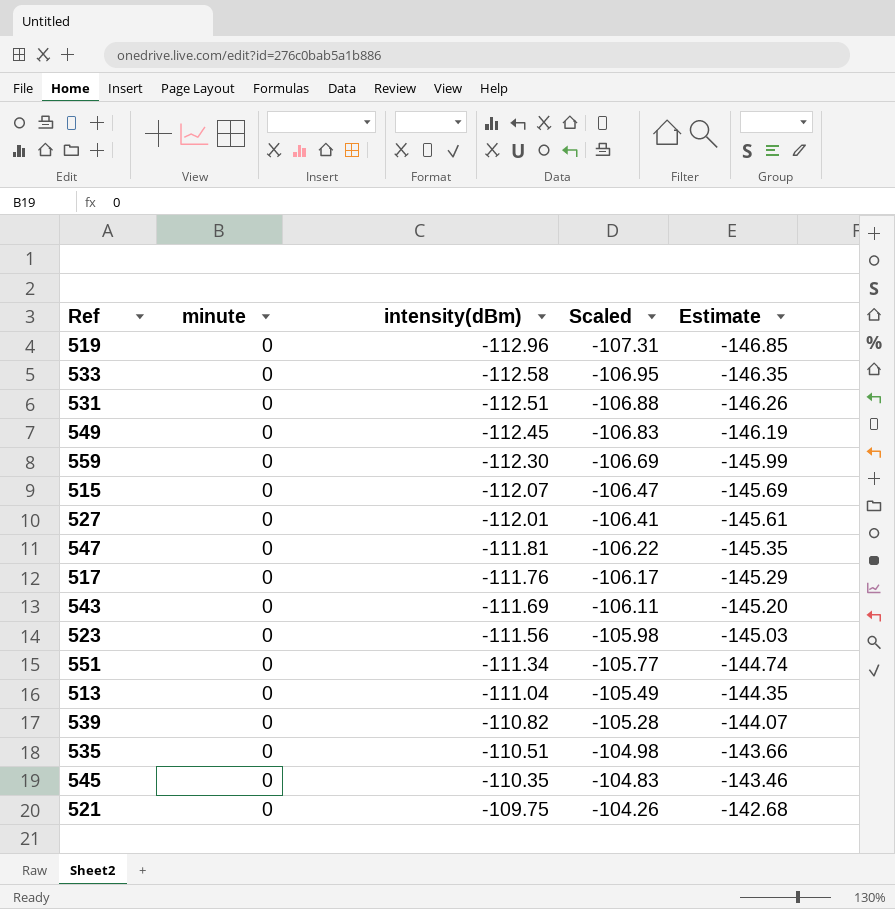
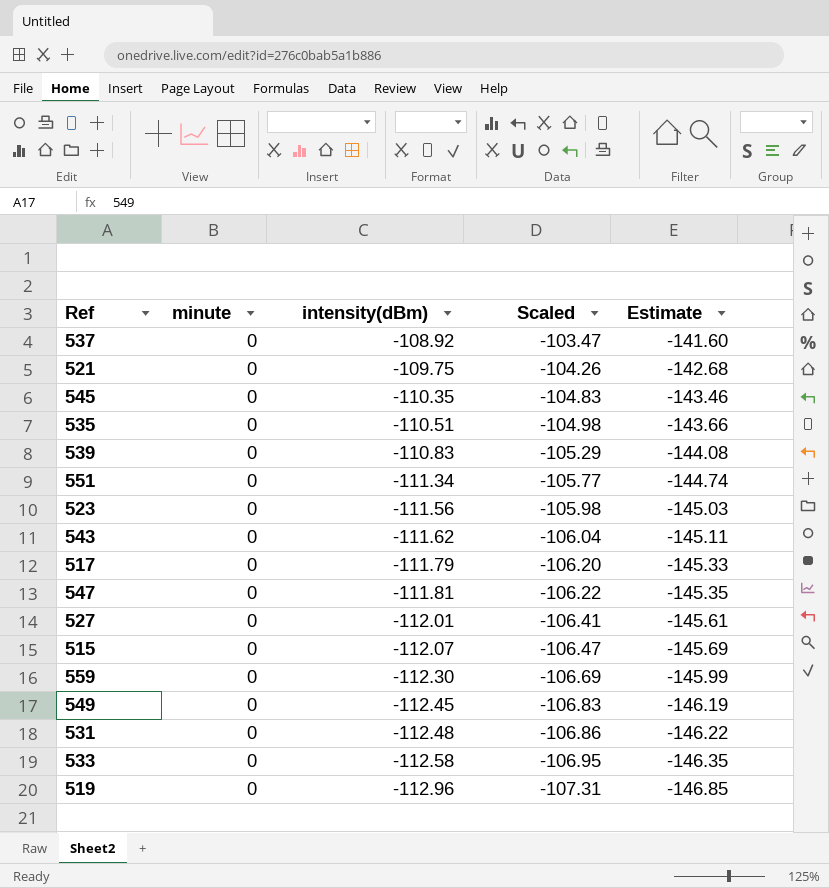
row order: intensity(dBm) ascending -> intensity(dBm) descending
row 513: 0 | -111.04 | -105.49 | -144.35 -> none
row 537: none -> 0 | -108.92 | -103.47 | -141.60
539 | intensity(dBm): -110.82 -> -110.83
539 | Scaled: -105.28 -> -105.29
539 | Estimate: -144.07 -> -144.08
543 | intensity(dBm): -111.69 -> -111.62
543 | Scaled: -106.11 -> -106.04
543 | Estimate: -145.20 -> -145.11
517 | intensity(dBm): -111.76 -> -111.79
517 | Scaled: -106.17 -> -106.20
517 | Estimate: -145.29 -> -145.33
531 | intensity(dBm): -112.51 -> -112.48
531 | Scaled: -106.88 -> -106.86
531 | Estimate: -146.26 -> -146.22

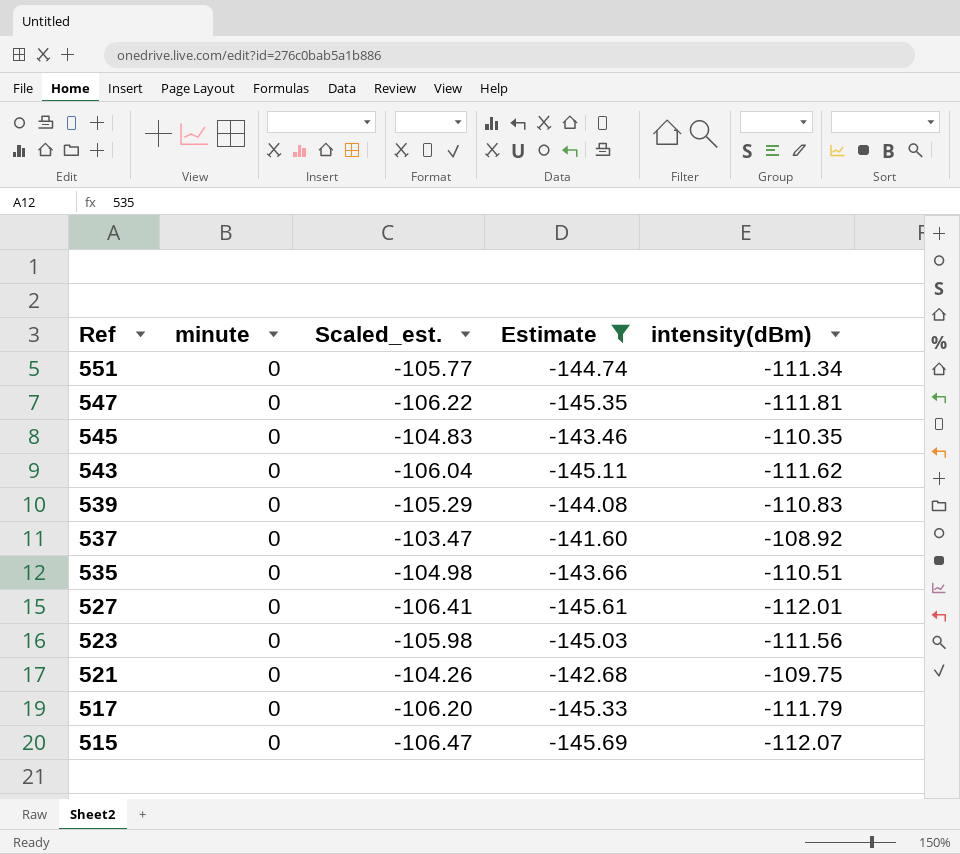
filter: none -> Estimate >= -145.69
row order: intensity(dBm) descending -> Ref descending
column name: Scaled -> Scaled_est.
column intensity(dBm) | position: 3 -> 5

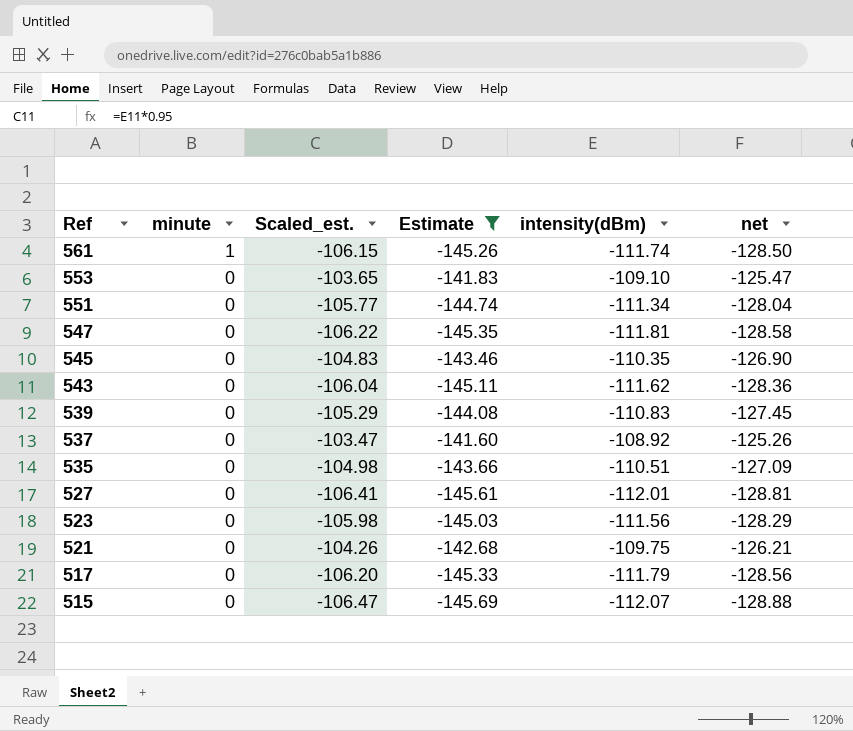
column net | formula: none -> [intensity(dBm)] * 1.15
row 561: none -> 1 | -106.15 | -145.26 | -111.74 | -128.50
row 553: none -> 0 | -103.65 | -141.83 | -109.10 | -125.47

